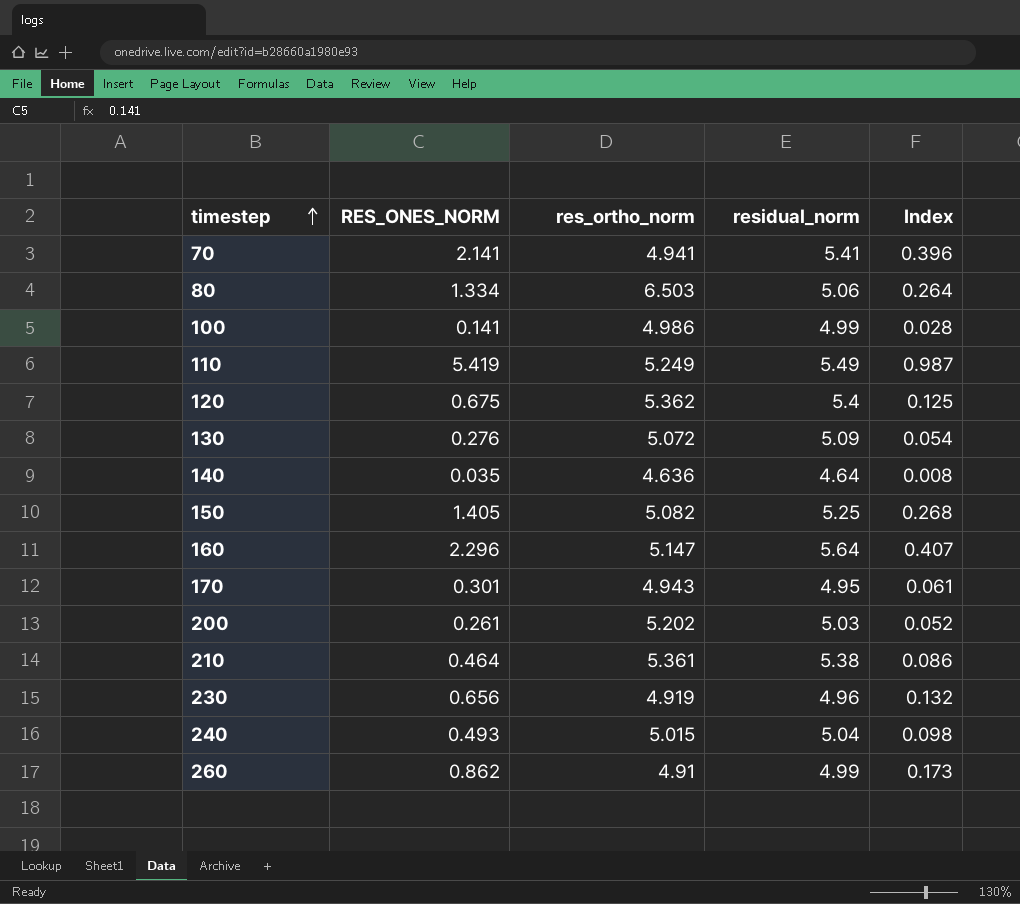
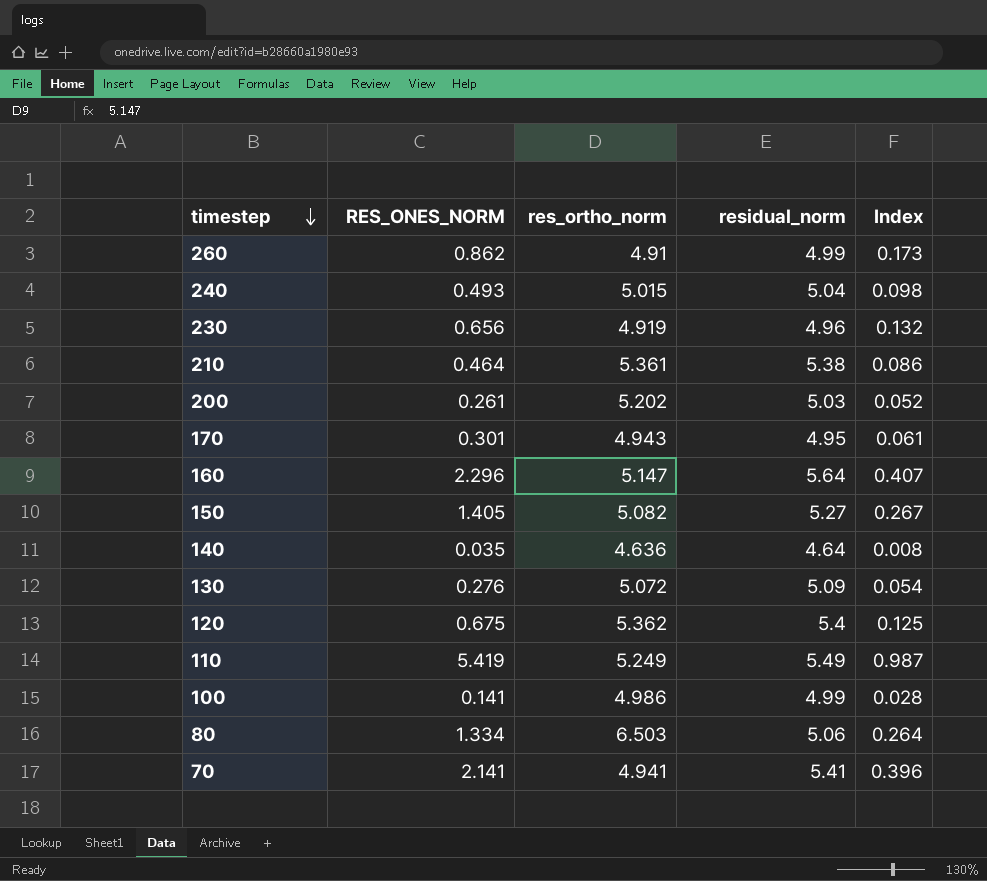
row order: timestep ascending -> timestep descending
150 | residual_norm: 5.25 -> 5.27
150 | Index: 0.268 -> 0.267

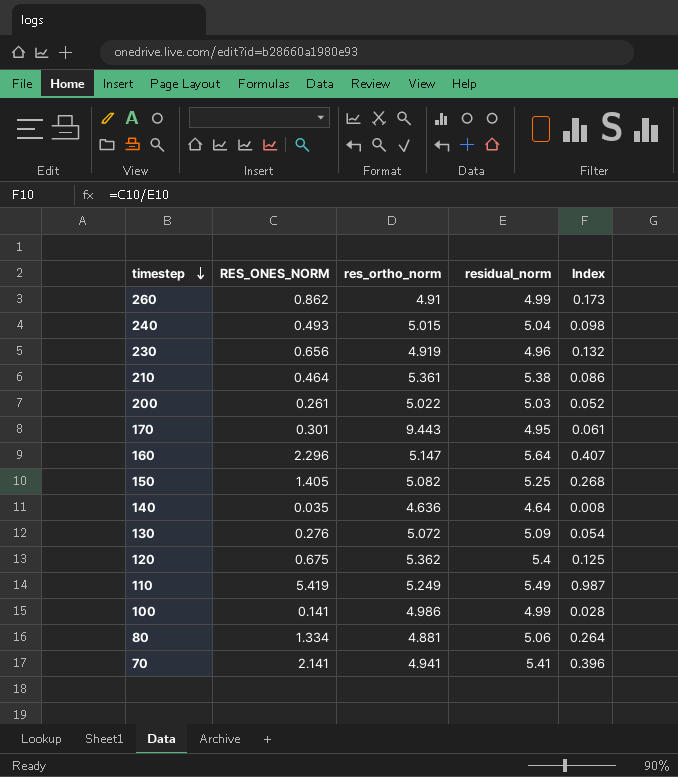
200 | res_ortho_norm: 5.202 -> 5.022
170 | res_ortho_norm: 4.943 -> 9.443
150 | residual_norm: 5.27 -> 5.25
150 | Index: 0.267 -> 0.268
80 | res_ortho_norm: 6.503 -> 4.881

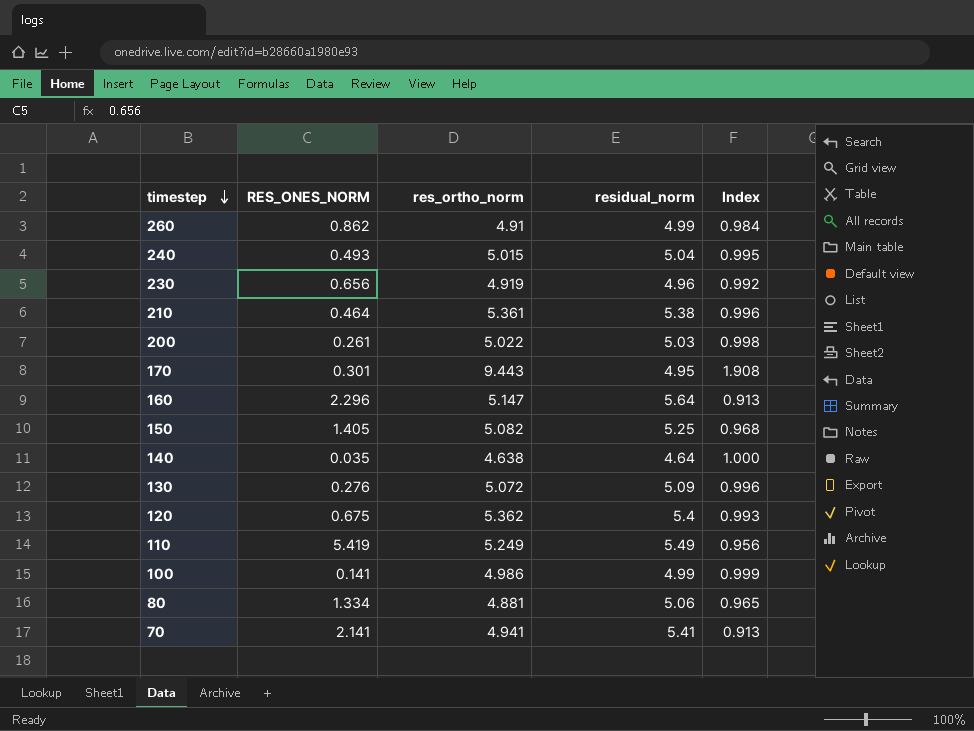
column Index | formula: [RES_ONES_NORM] / [residual_norm] -> [res_ortho_norm] / [residual_norm]
140 | res_ortho_norm: 4.636 -> 4.638

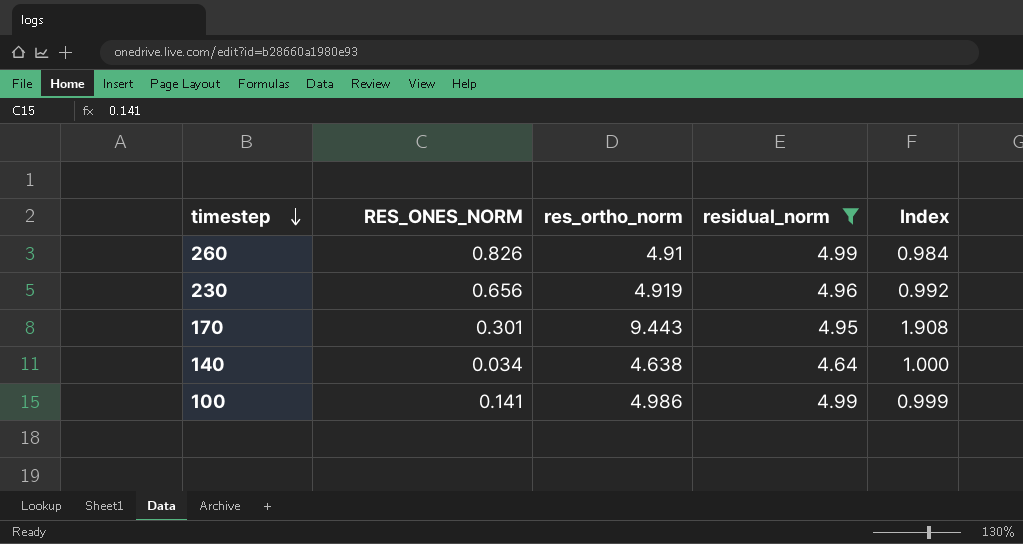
filter: none -> residual_norm <= 4.99
260 | RES_ONES_NORM: 0.862 -> 0.826
140 | RES_ONES_NORM: 0.035 -> 0.034

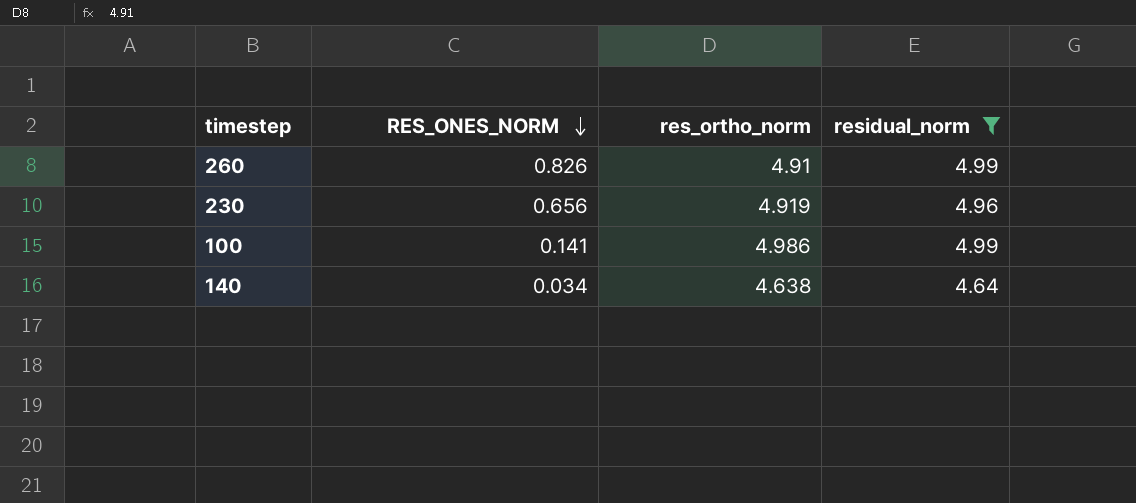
row order: timestep descending -> RES_ONES_NORM descending
column Index | formula: [res_ortho_norm] / [residual_norm] -> none
row 170: 0.301 | 9.443 | 4.95 | 1.908 -> none

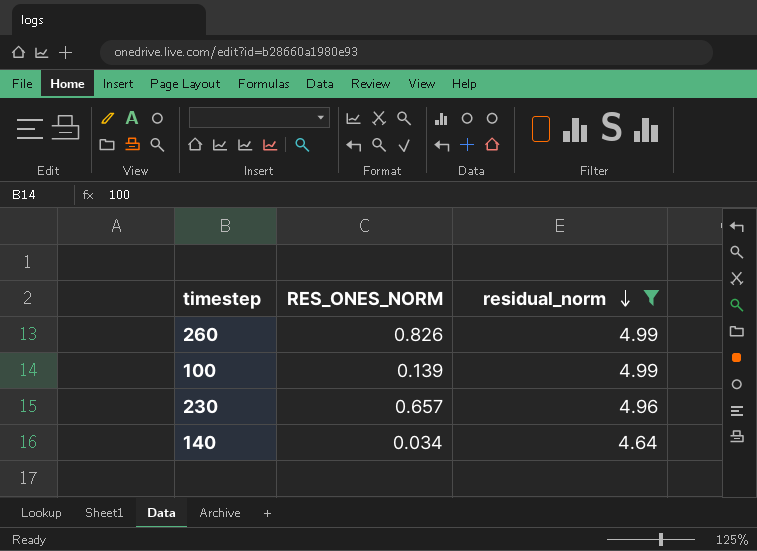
row order: RES_ONES_NORM descending -> residual_norm descending
column res_ortho_norm | position: 3 -> none
100 | RES_ONES_NORM: 0.141 -> 0.139
230 | RES_ONES_NORM: 0.656 -> 0.657

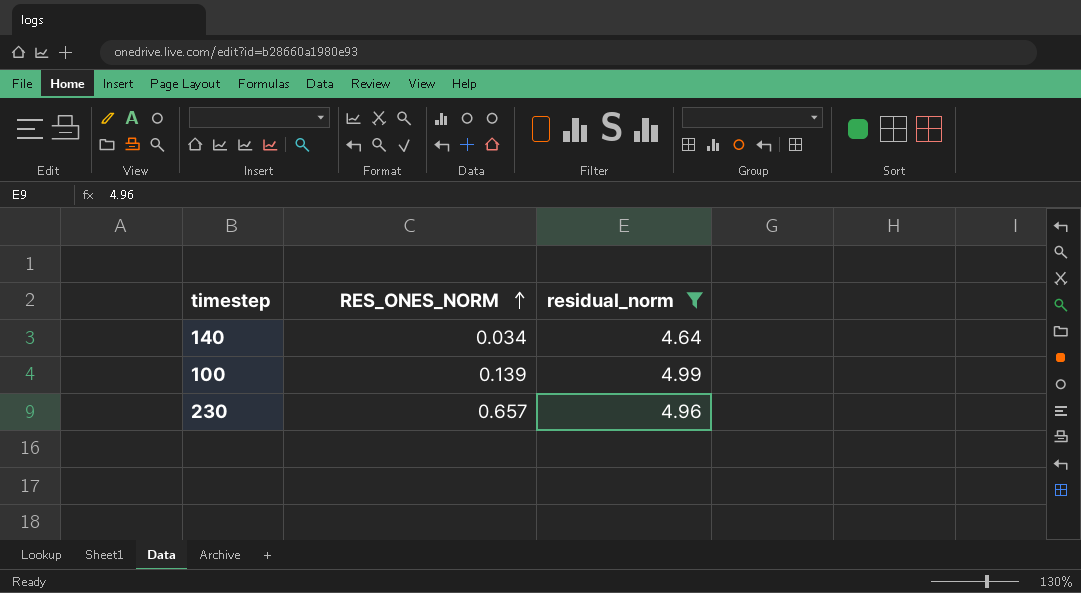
row order: residual_norm descending -> RES_ONES_NORM ascending
row 260: 0.826 | 4.99 -> none

